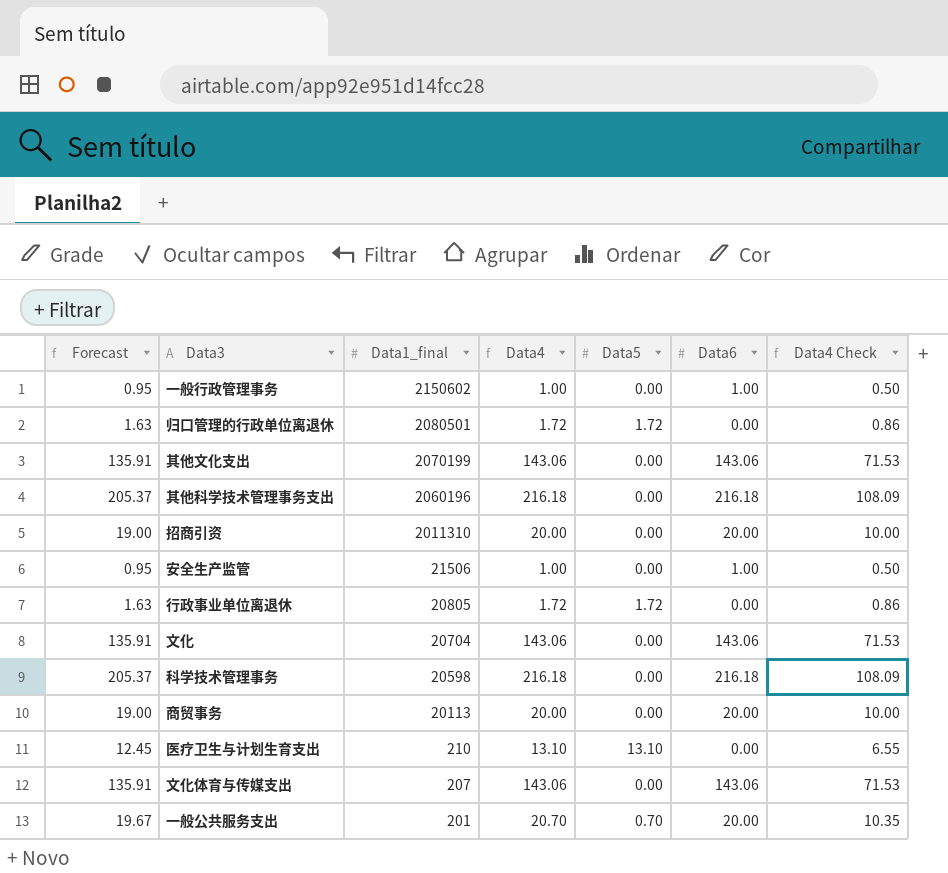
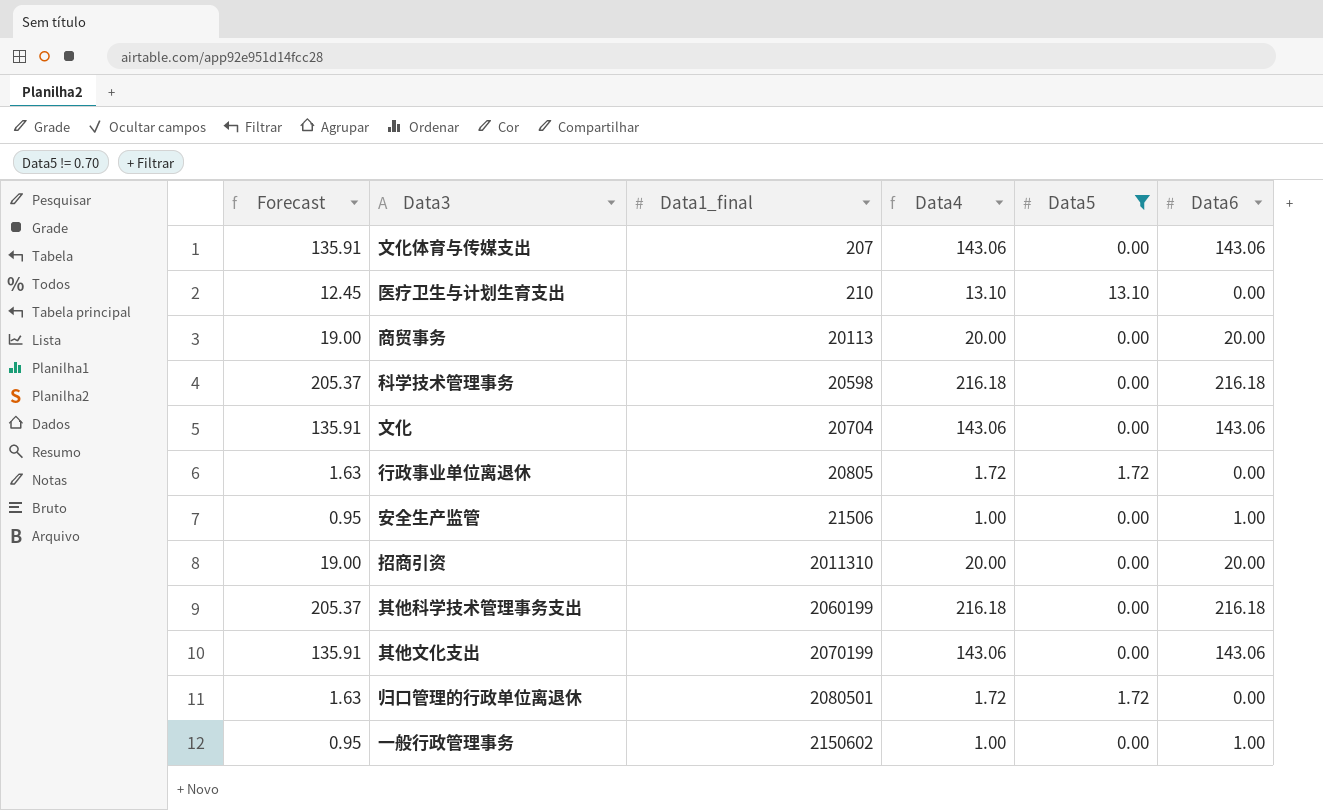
filter: none -> Data5 != 0.70
row order: Data1_final descending -> Data1_final ascending
column Data4 Check | formula: [Data4] * 0.5 -> none
其他科学技术管理事务支出 | Data1_final: 2060196 -> 2060199

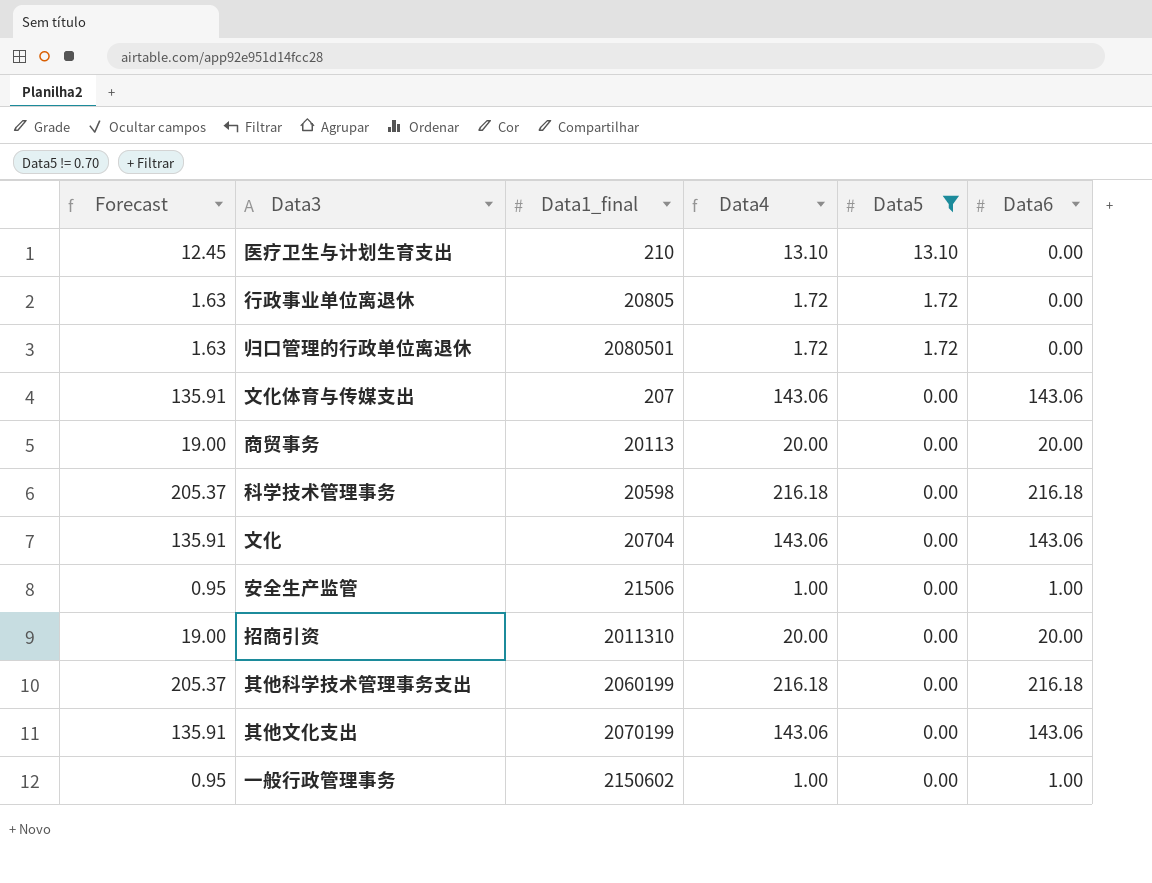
row order: Data1_final ascending -> Data5 descending

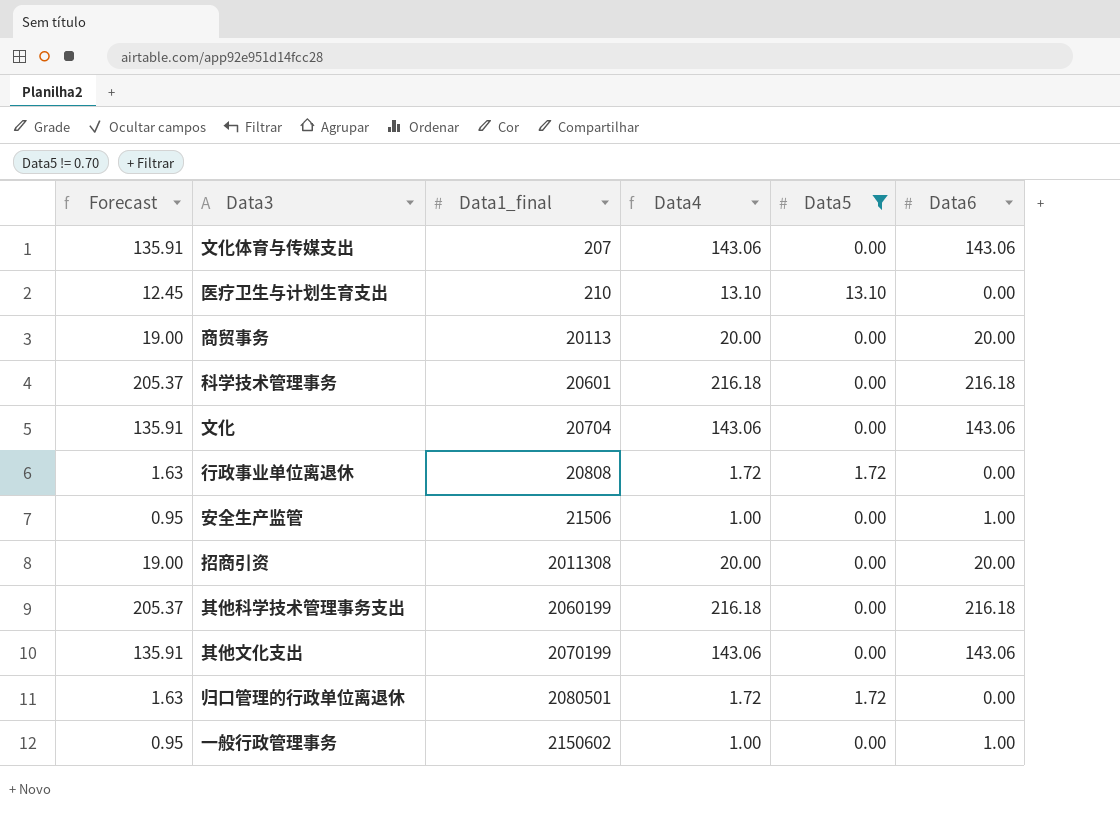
row order: Data5 descending -> Data1_final ascending
科学技术管理事务 | Data1_final: 20598 -> 20601
行政事业单位离退休 | Data1_final: 20805 -> 20808
招商引资 | Data1_final: 2011310 -> 2011308

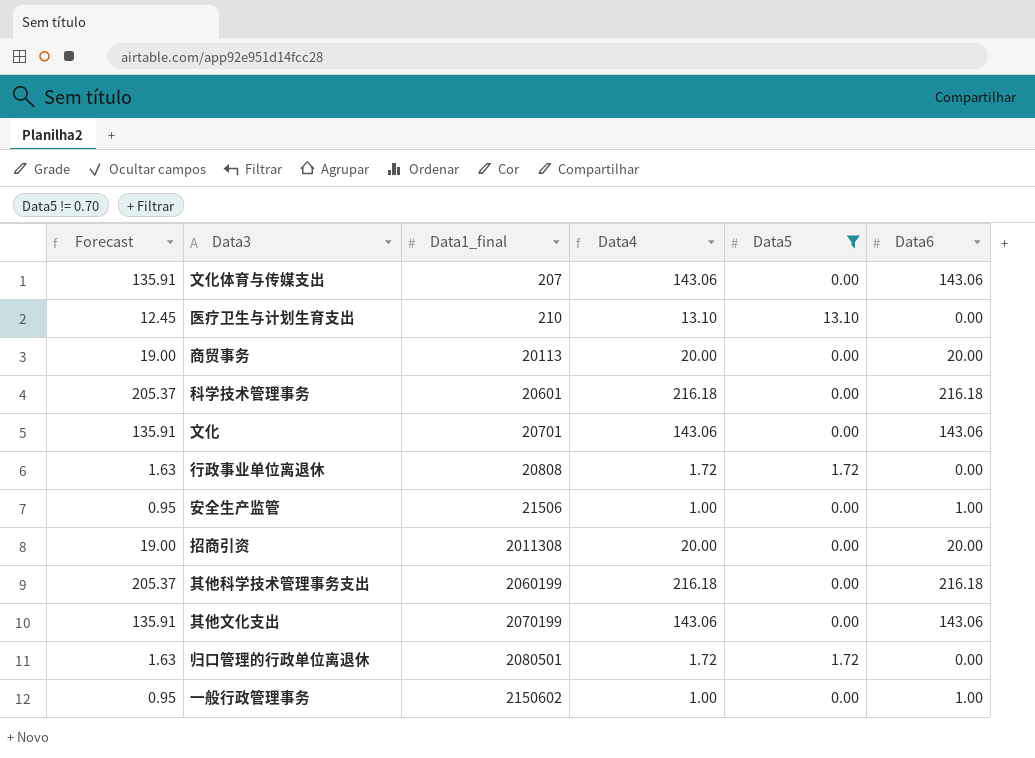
文化 | Data1_final: 20704 -> 20701

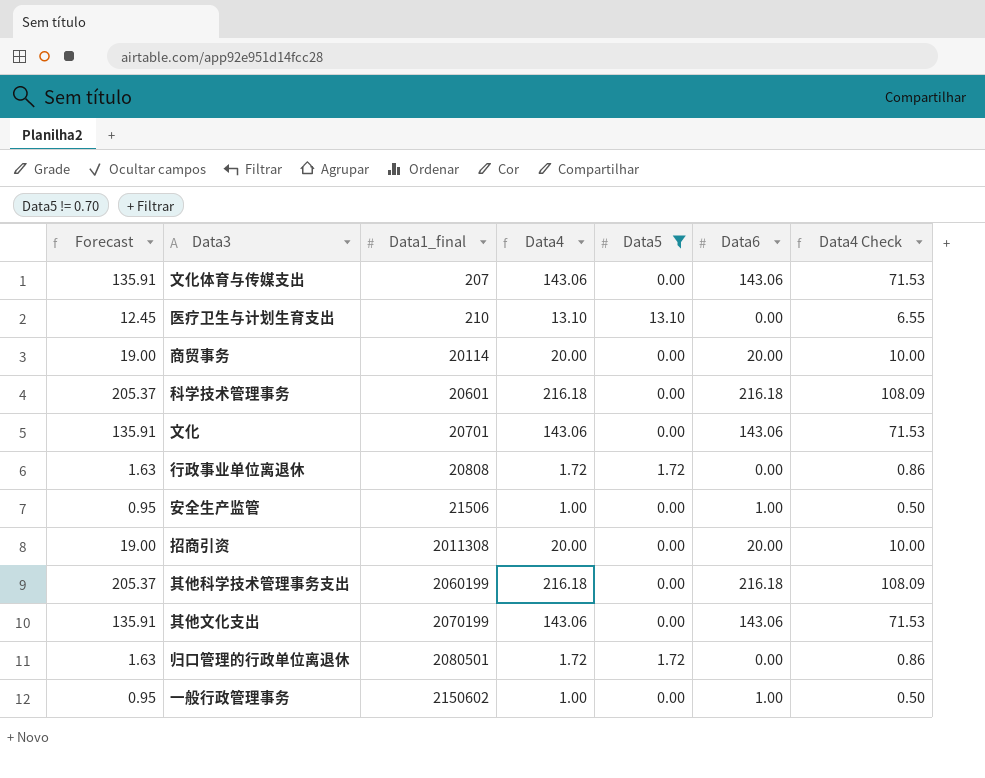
column Data4 Check | formula: none -> [Data4] * 0.5
商贸事务 | Data1_final: 20113 -> 20114

